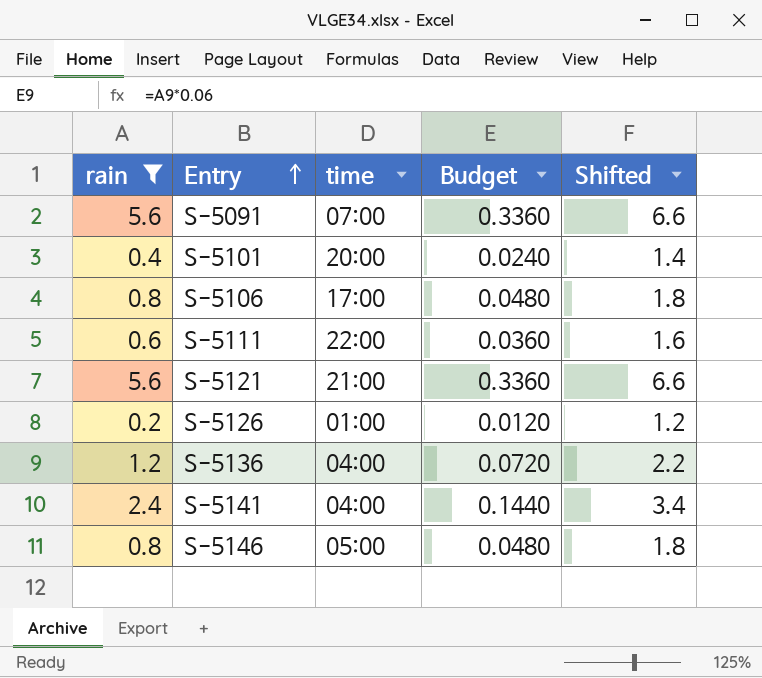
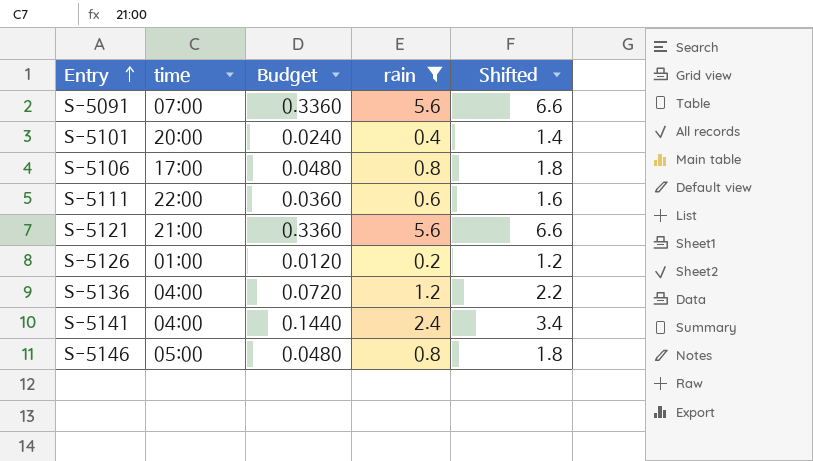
column rain | position: 1 -> 4

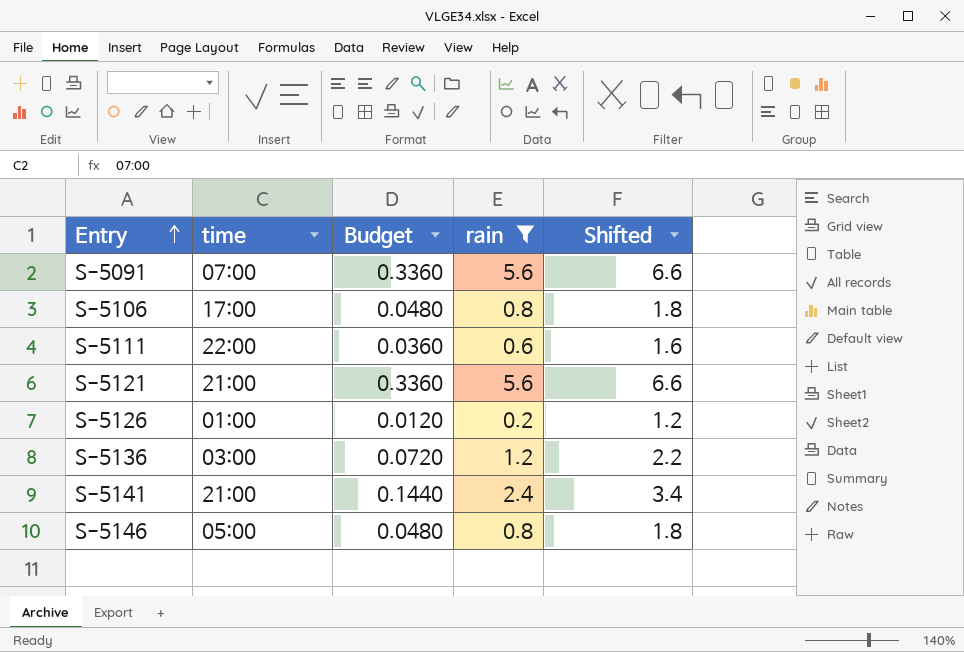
row S-5101: 20:00 | 0.0240 | 0.4 | 1.4 -> none
S-5136 | time: 04:00 -> 03:00
S-5141 | time: 04:00 -> 21:00

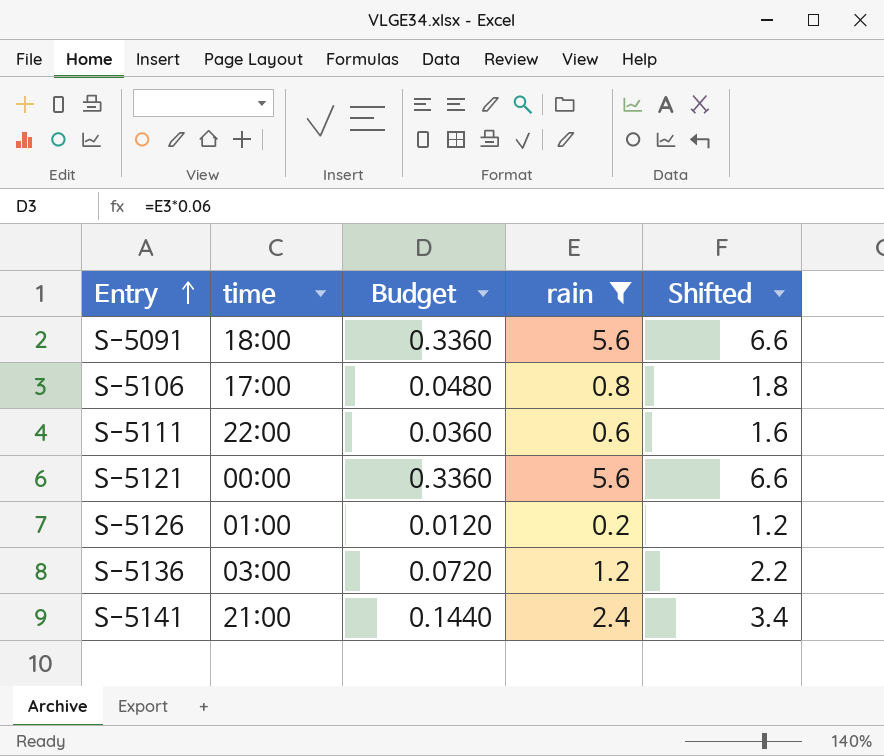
row S-5146: 05:00 | 0.0480 | 0.8 | 1.8 -> none
S-5091 | time: 07:00 -> 18:00
S-5121 | time: 21:00 -> 00:00

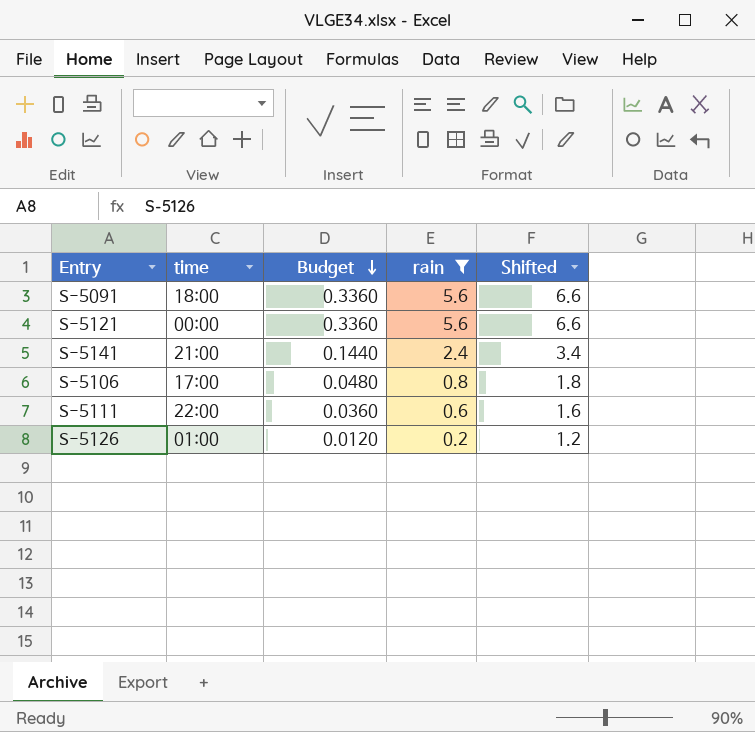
row order: Entry ascending -> Budget descending
row S-5136: 03:00 | 0.0720 | 1.2 | 2.2 -> none

